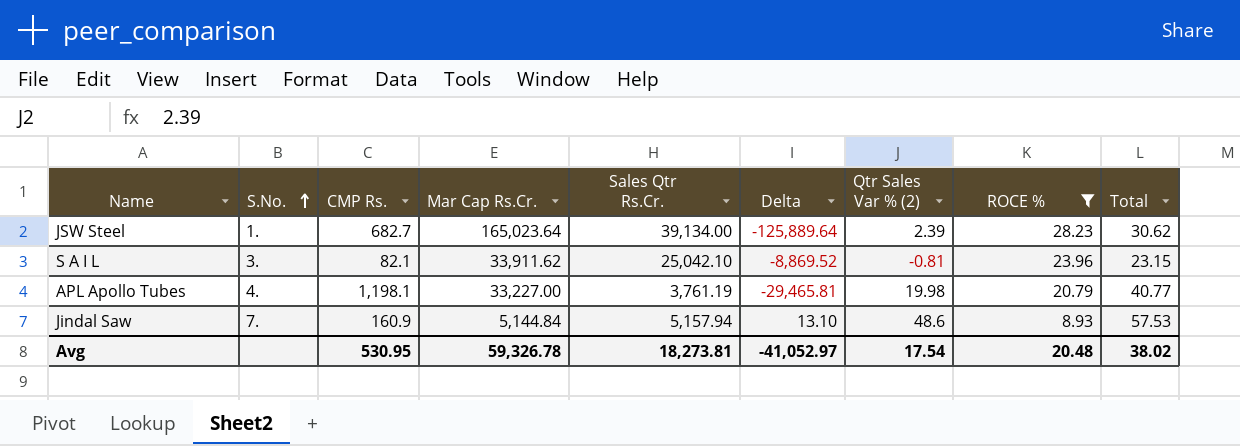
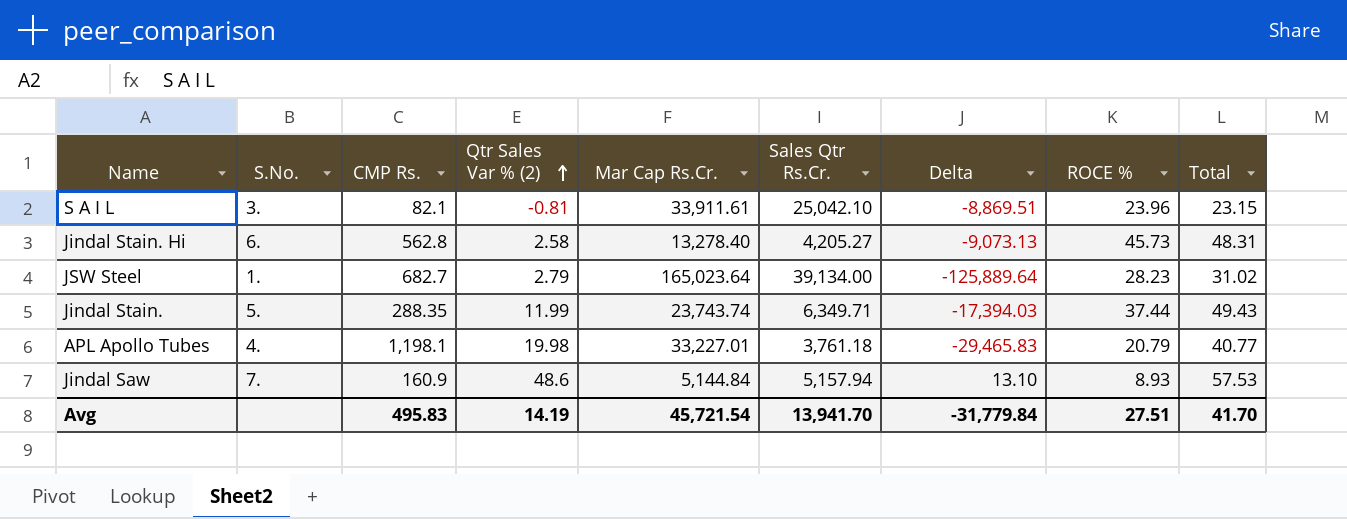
filter: ROCE % <= 28.23 -> none
row order: S.No. ascending -> Qtr Sales Var % (2) ascending
column Qtr Sales Var % (2) | position: 7 -> 4
S A I L | Mar Cap Rs.Cr.: 33,911.62 -> 33,911.61
S A I L | Delta: -8,869.52 -> -8,869.51
JSW Steel | Qtr Sales Var % (2): 2.39 -> 2.79
JSW Steel | Total: 30.62 -> 31.02
APL Apollo Tubes | Mar Cap Rs.Cr.: 33,227.00 -> 33,227.01
APL Apollo Tubes | Sales Qtr Rs.Cr.: 3,761.19 -> 3,761.18
APL Apollo Tubes | Delta: -29,465.81 -> -29,465.83
Avg | CMP Rs.: 530.95 -> 495.83
Avg | Qtr Sales Var % (2): 17.54 -> 14.19
Avg | Mar Cap Rs.Cr.: 59,326.78 -> 45,721.54
Avg | Sales Qtr Rs.Cr.: 18,273.81 -> 13,941.70
Avg | Delta: -41,052.97 -> -31,779.84
Avg | ROCE %: 20.48 -> 27.51
Avg | Total: 38.02 -> 41.70

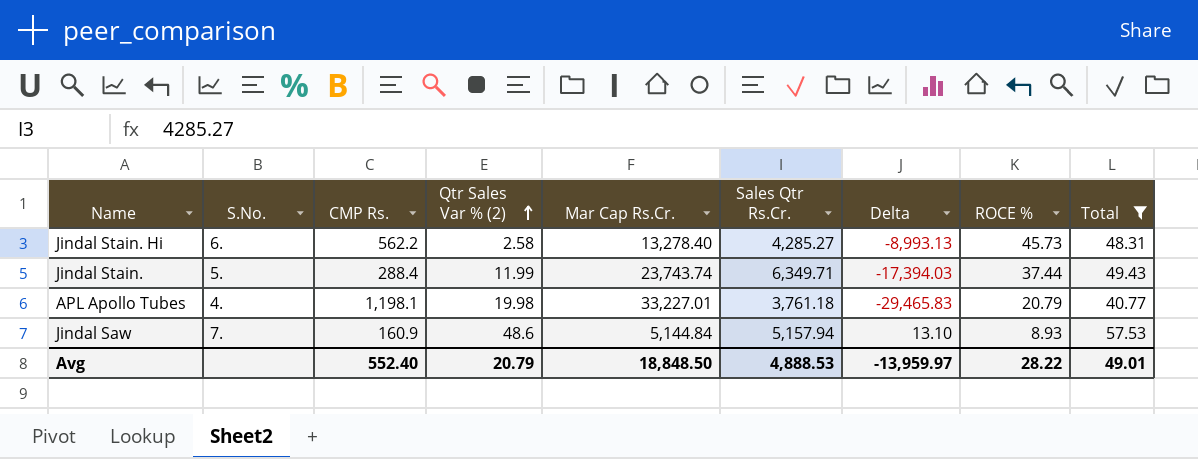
filter: none -> Total >= 40.77
Jindal Stain. Hi | CMP Rs.: 562.8 -> 562.2
Jindal Stain. Hi | Sales Qtr Rs.Cr.: 4,205.27 -> 4,285.27
Jindal Stain. Hi | Delta: -9,073.13 -> -8,993.13
Jindal Stain. | CMP Rs.: 288.35 -> 288.4
Avg | CMP Rs.: 495.83 -> 552.40
Avg | Qtr Sales Var % (2): 14.19 -> 20.79
Avg | Mar Cap Rs.Cr.: 45,721.54 -> 18,848.50
Avg | Sales Qtr Rs.Cr.: 13,941.70 -> 4,888.53
Avg | Delta: -31,779.84 -> -13,959.97
Avg | ROCE %: 27.51 -> 28.22
Avg | Total: 41.70 -> 49.01

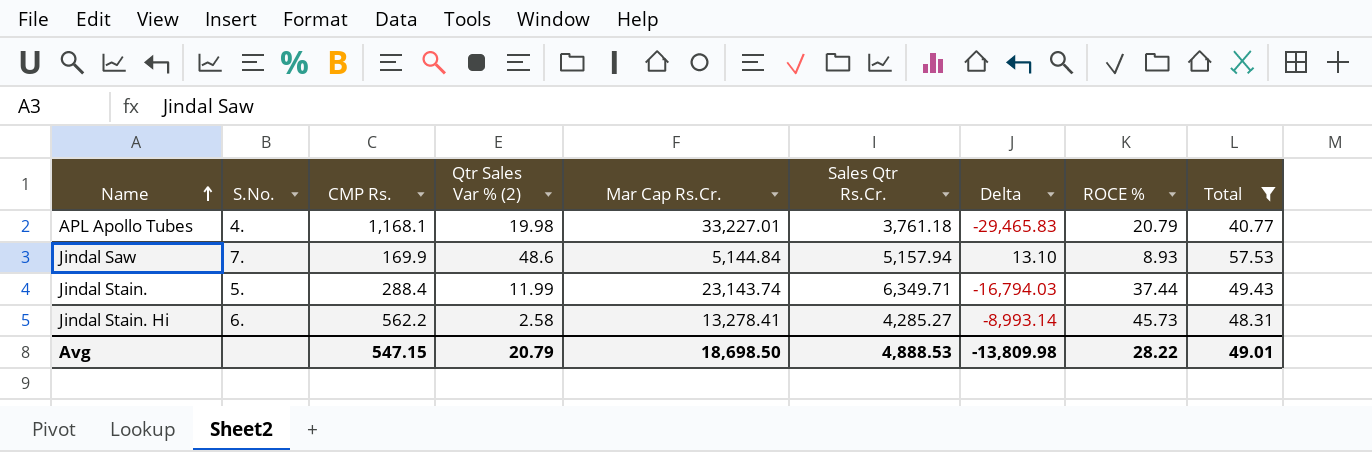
row order: Qtr Sales Var % (2) ascending -> Name ascending
APL Apollo Tubes | CMP Rs.: 1,198.1 -> 1,168.1
Jindal Saw | CMP Rs.: 160.9 -> 169.9
Jindal Stain. | Mar Cap Rs.Cr.: 23,743.74 -> 23,143.74
Jindal Stain. | Delta: -17,394.03 -> -16,794.03
Jindal Stain. Hi | Mar Cap Rs.Cr.: 13,278.40 -> 13,278.41
Jindal Stain. Hi | Delta: -8,993.13 -> -8,993.14
Avg | CMP Rs.: 552.40 -> 547.15
Avg | Mar Cap Rs.Cr.: 18,848.50 -> 18,698.50
Avg | Delta: -13,959.97 -> -13,809.98

